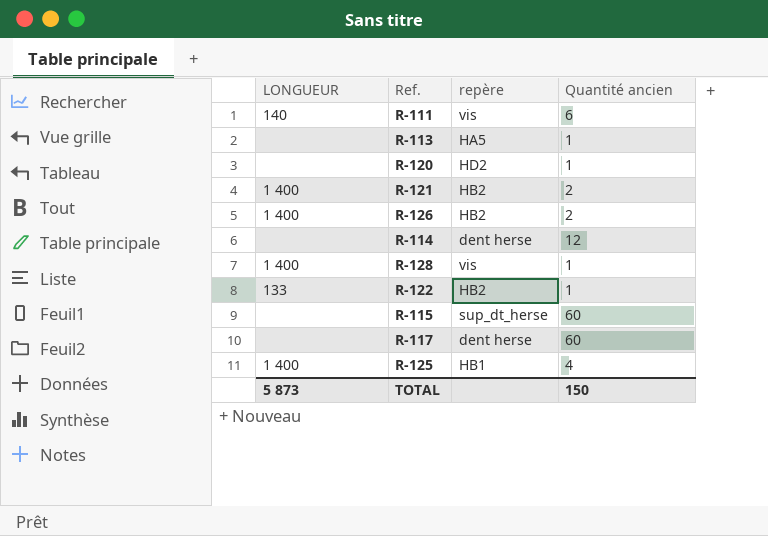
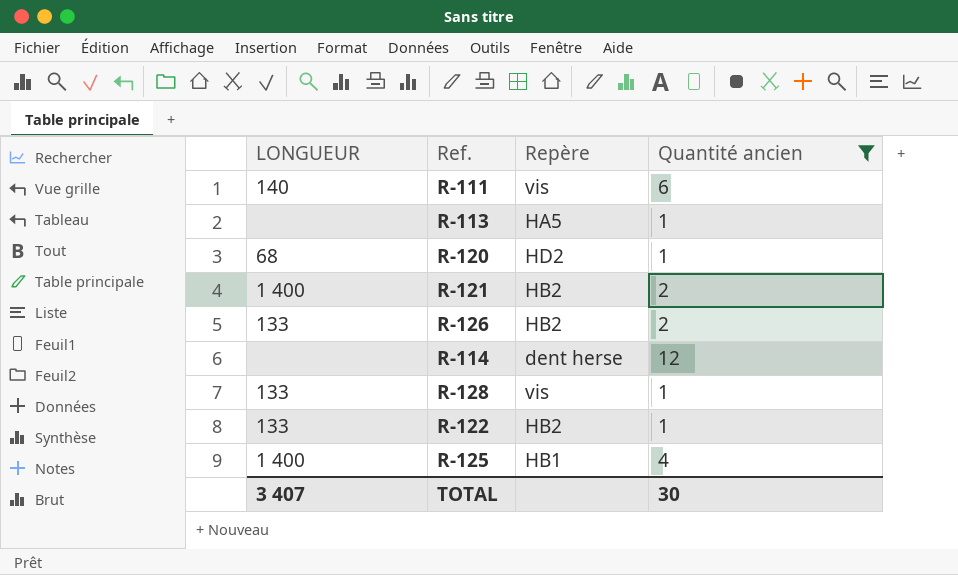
filter: none -> Quantité ancien != 60
column name: repère -> Repère
R-120 | LONGUEUR: none -> 68
R-126 | LONGUEUR: 1 400 -> 133
R-128 | LONGUEUR: 1 400 -> 133
TOTAL | LONGUEUR: 5 873 -> 3 407
TOTAL | Quantité ancien: 150 -> 30

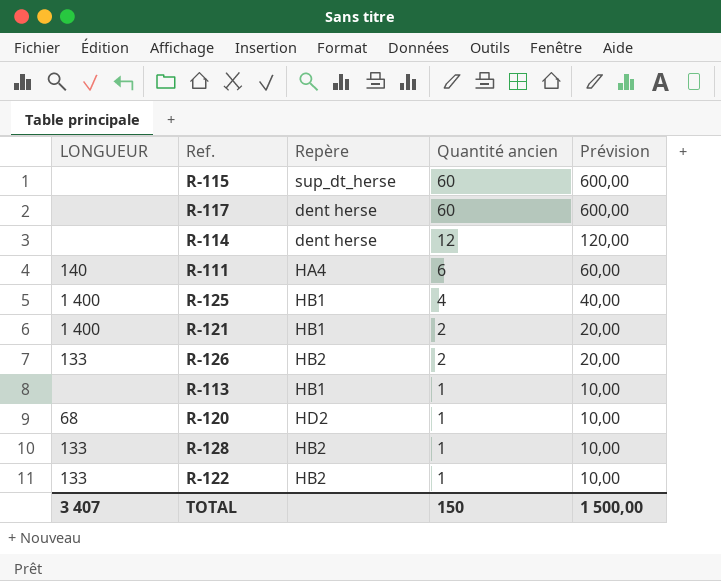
filter: Quantité ancien != 60 -> none
row order: none -> Quantité ancien descending
column Prévision | formula: none -> [Quantité ancien] * 10
R-111 | Repère: vis -> HA4
R-121 | Repère: HB2 -> HB1
R-113 | Repère: HA5 -> HB1
R-128 | Repère: vis -> HB2
TOTAL | Quantité ancien: 30 -> 150

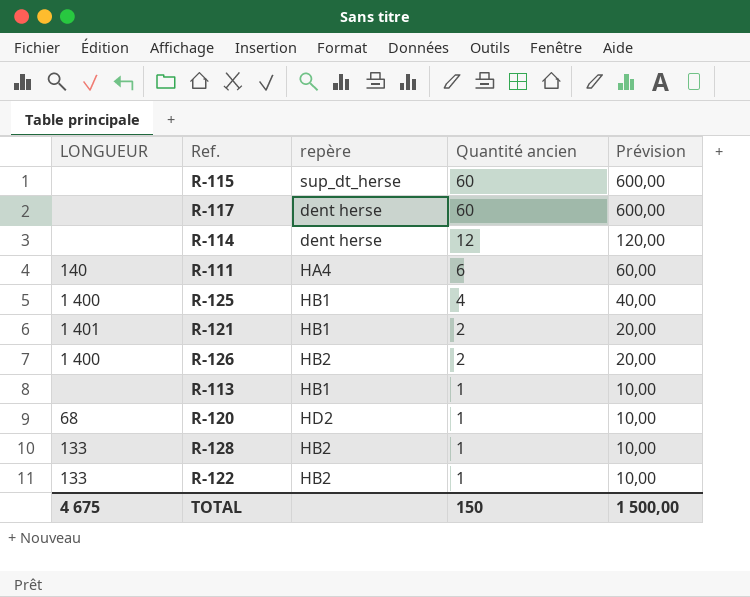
column name: Repère -> repère
R-121 | LONGUEUR: 1 400 -> 1 401
R-126 | LONGUEUR: 133 -> 1 400
TOTAL | LONGUEUR: 3 407 -> 4 675

